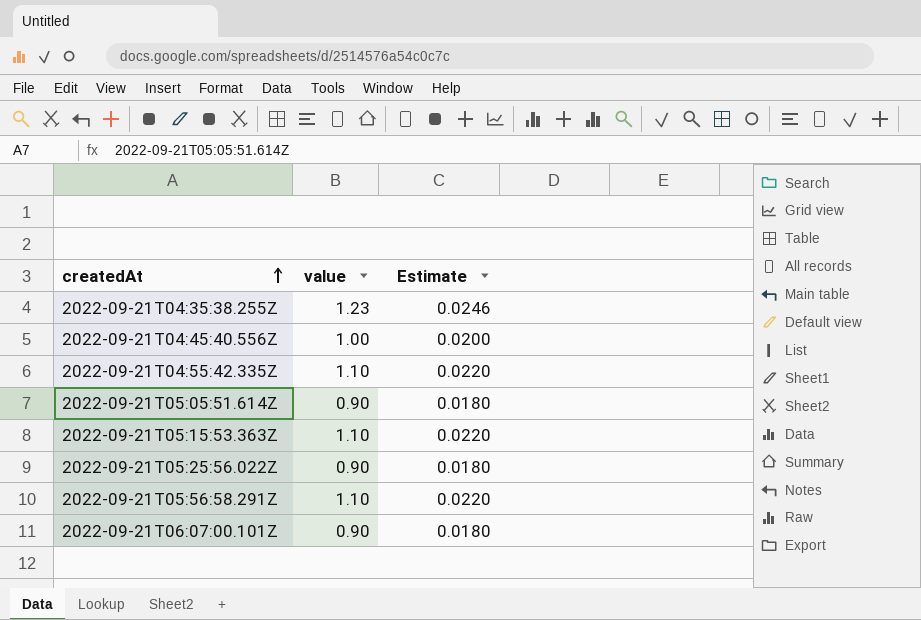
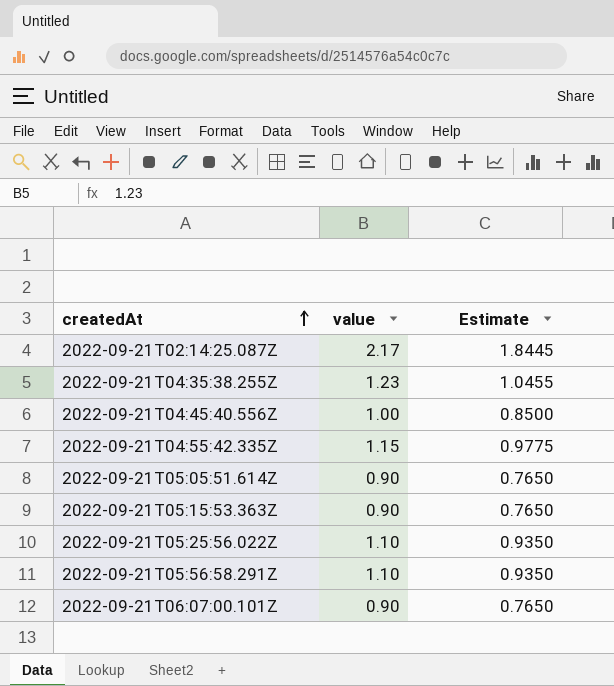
column Estimate | formula: [value] * 0.02 -> [value] * 0.85
row 2022-09-21T02:14:25.087Z: none -> 2.17 | 1.8445
2022-09-21T04:55:42.335Z | value: 1.10 -> 1.15
2022-09-21T05:15:53.363Z | value: 1.10 -> 0.90
2022-09-21T05:25:56.022Z | value: 0.90 -> 1.10

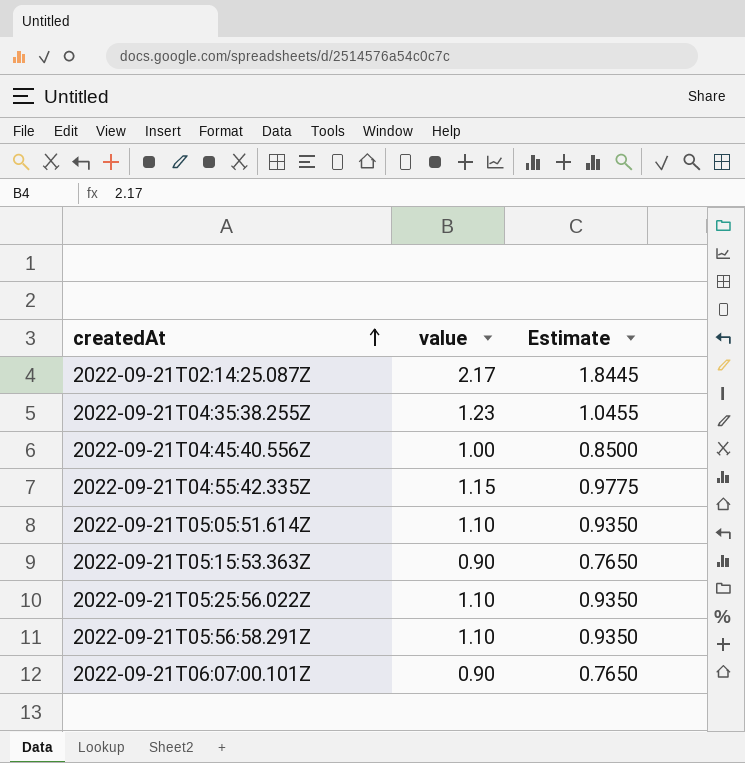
2022-09-21T05:05:51.614Z | value: 0.90 -> 1.10
2022-09-21T05:05:51.614Z | Estimate: 0.7650 -> 0.9350

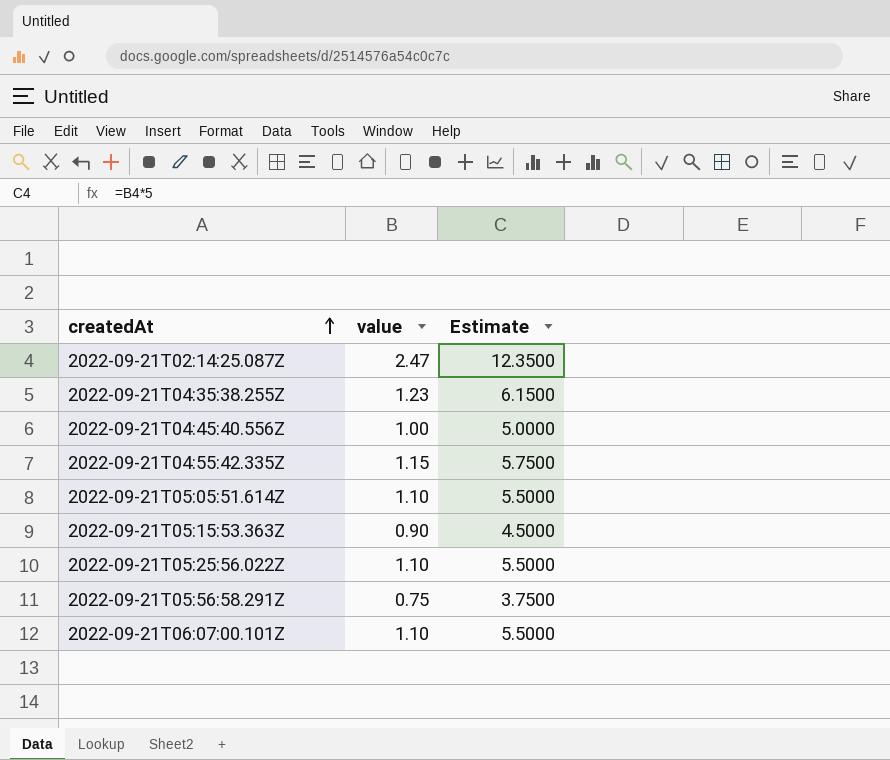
column Estimate | formula: [value] * 0.85 -> [value] * 5
2022-09-21T02:14:25.087Z | value: 2.17 -> 2.47
2022-09-21T05:56:58.291Z | value: 1.10 -> 0.75
2022-09-21T06:07:00.101Z | value: 0.90 -> 1.10

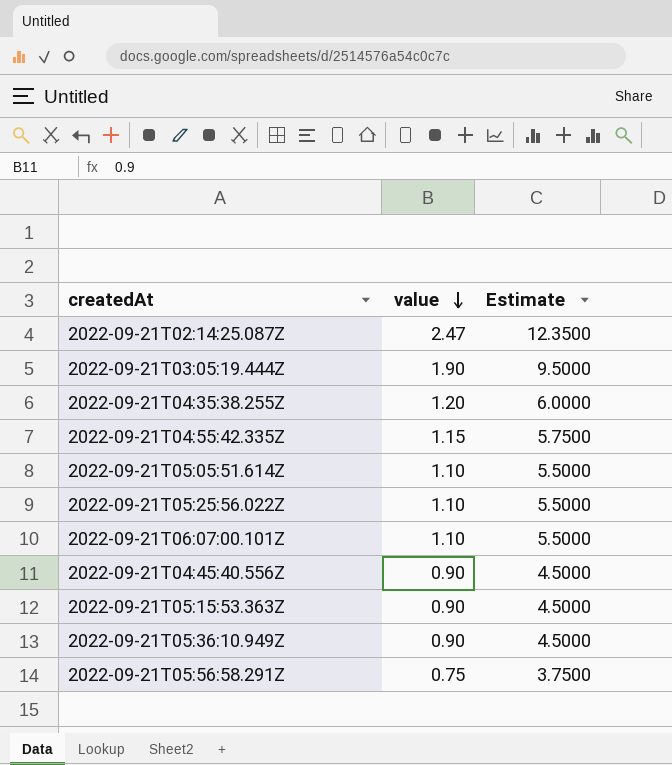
row order: createdAt ascending -> value descending
row 2022-09-21T03:05:19.444Z: none -> 1.90 | 9.5000
2022-09-21T04:35:38.255Z | value: 1.23 -> 1.20
2022-09-21T04:35:38.255Z | Estimate: 6.1500 -> 6.0000
2022-09-21T04:45:40.556Z | value: 1.00 -> 0.90
2022-09-21T04:45:40.556Z | Estimate: 5.0000 -> 4.5000
row 2022-09-21T05:36:10.949Z: none -> 0.90 | 4.5000

